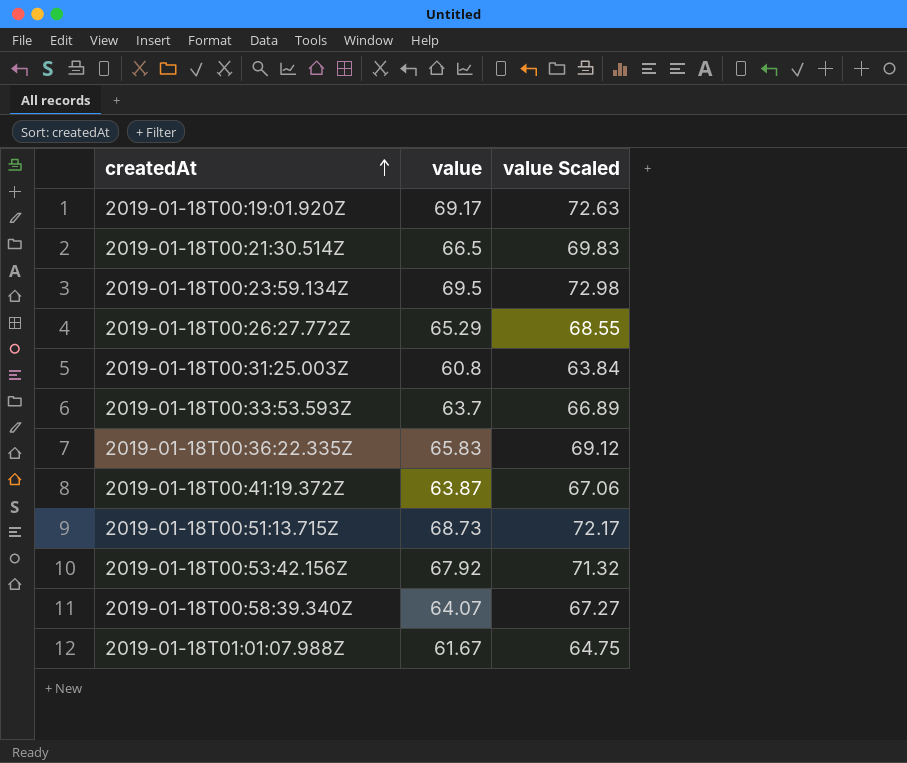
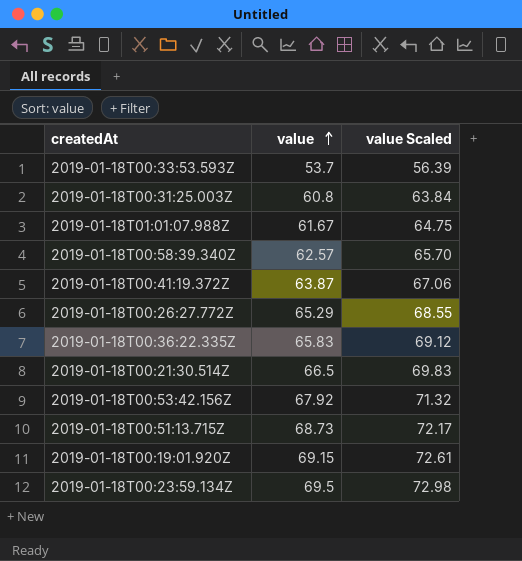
row order: createdAt ascending -> value ascending
2019-01-18T00:33:53.593Z | value: 63.7 -> 53.7
2019-01-18T00:33:53.593Z | value Scaled: 66.89 -> 56.39
2019-01-18T00:58:39.340Z | value: 64.07 -> 62.57
2019-01-18T00:58:39.340Z | value Scaled: 67.27 -> 65.70
2019-01-18T00:19:01.920Z | value: 69.17 -> 69.15
2019-01-18T00:19:01.920Z | value Scaled: 72.63 -> 72.61

